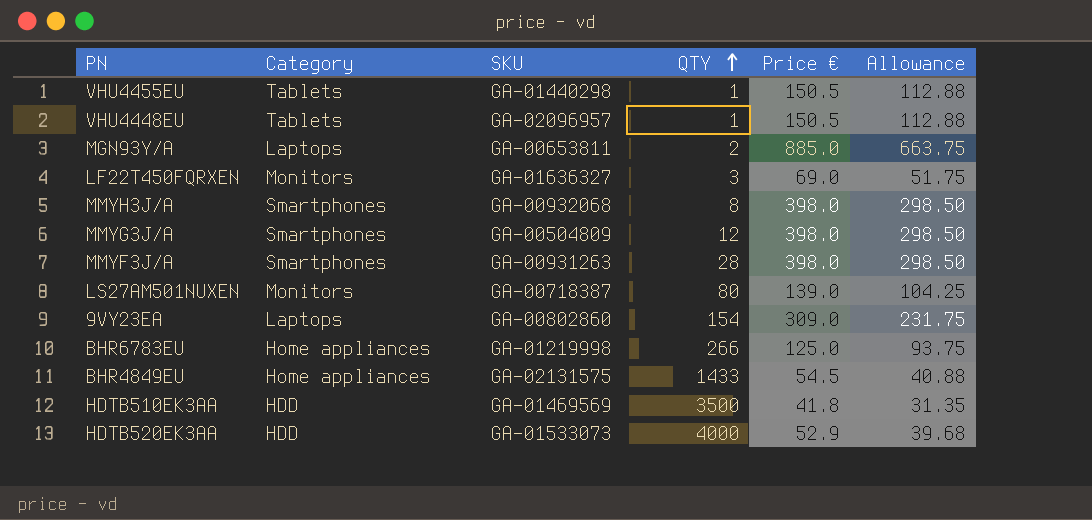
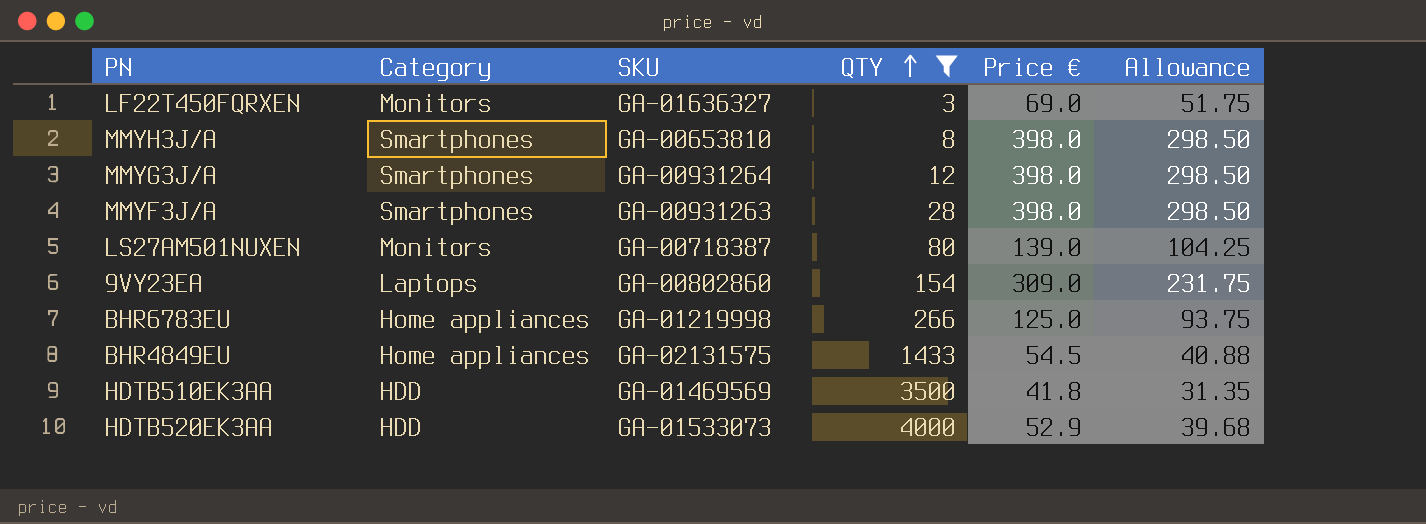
filter: none -> QTY >= 3
MMYH3J/A | SKU: GA-00932068 -> GA-00653810
MMYG3J/A | SKU: GA-00504809 -> GA-00931264

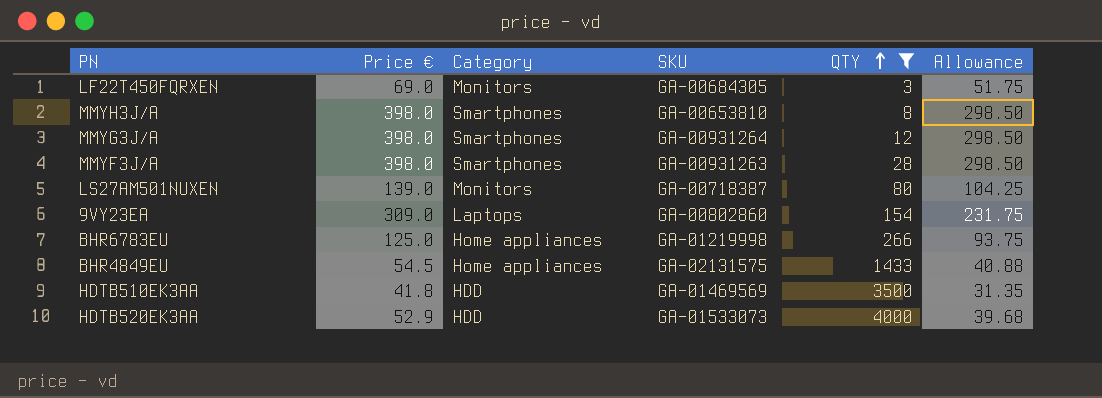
column Price € | position: 5 -> 2
LF22T450FQRXEN | SKU: GA-01636327 -> GA-00684305

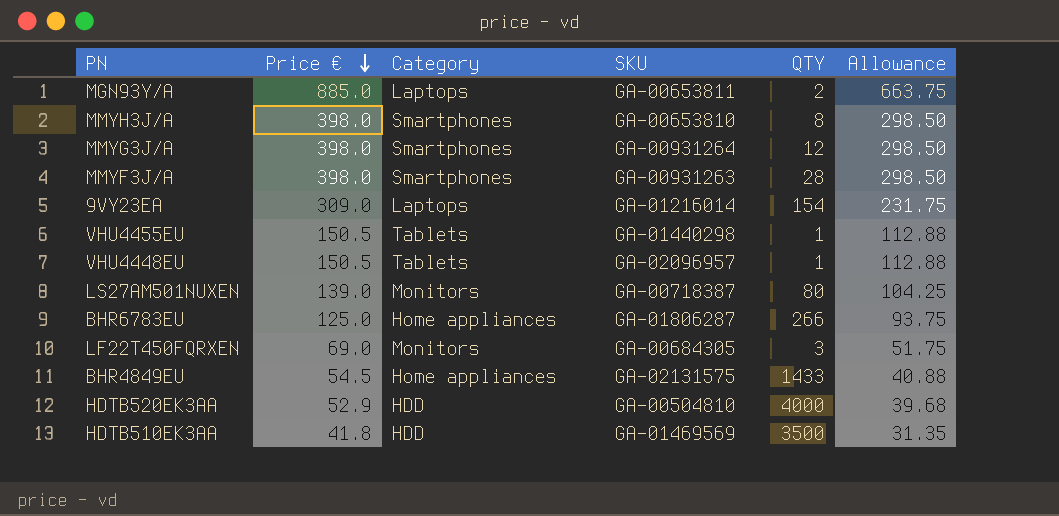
filter: QTY >= 3 -> none
row order: QTY ascending -> Price € descending
9VY23EA | SKU: GA-00802860 -> GA-01216014
BHR6783EU | SKU: GA-01219998 -> GA-01806287
HDTB520EK3AA | SKU: GA-01533073 -> GA-00504810

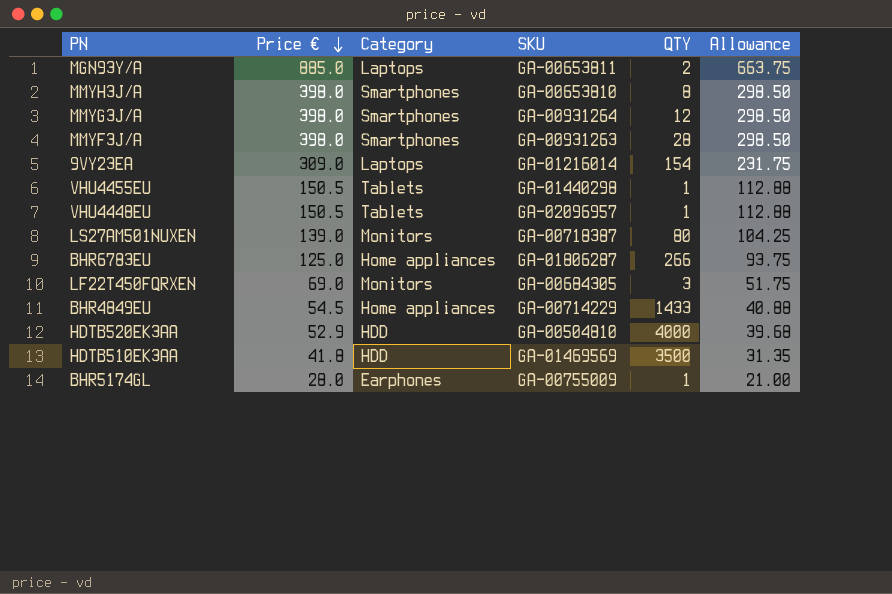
BHR4849EU | SKU: GA-02131575 -> GA-00714229
row BHR5174GL: none -> 28.0 | Earphones | GA-00755009 | 1 | 21.00

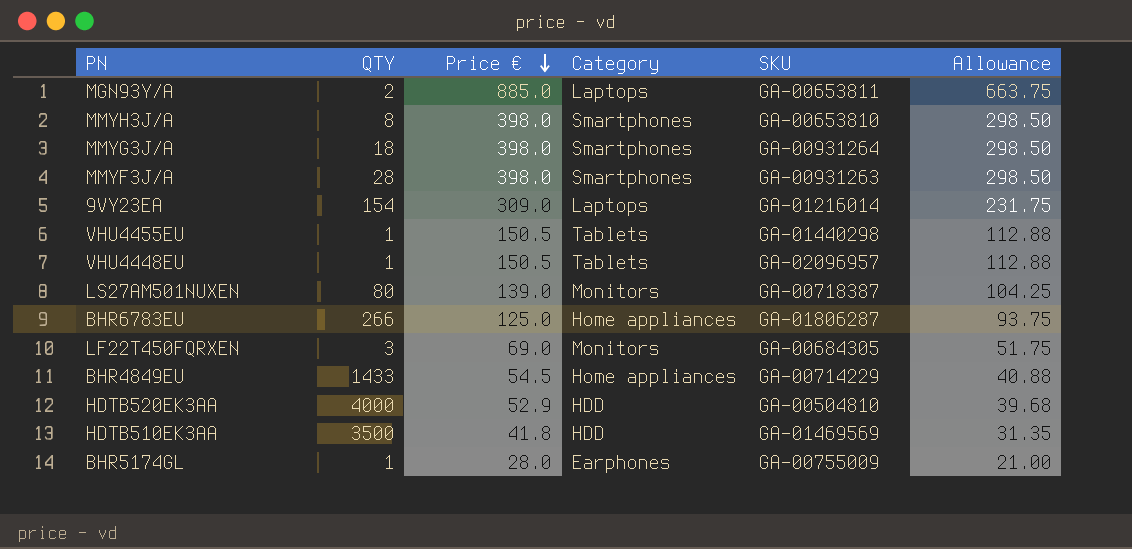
column QTY | position: 5 -> 2
MMYG3J/A | QTY: 12 -> 18

